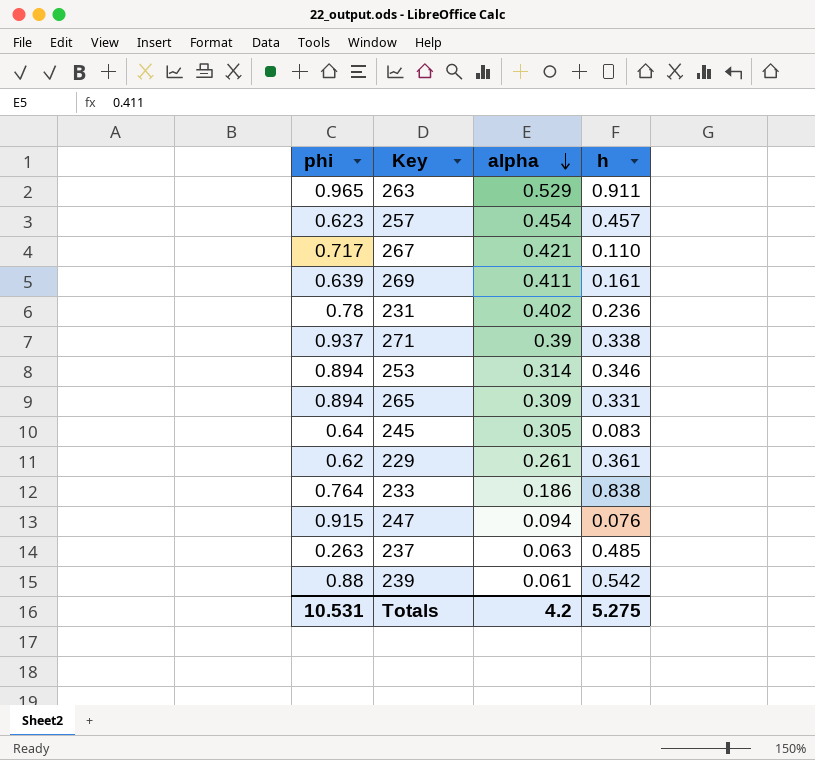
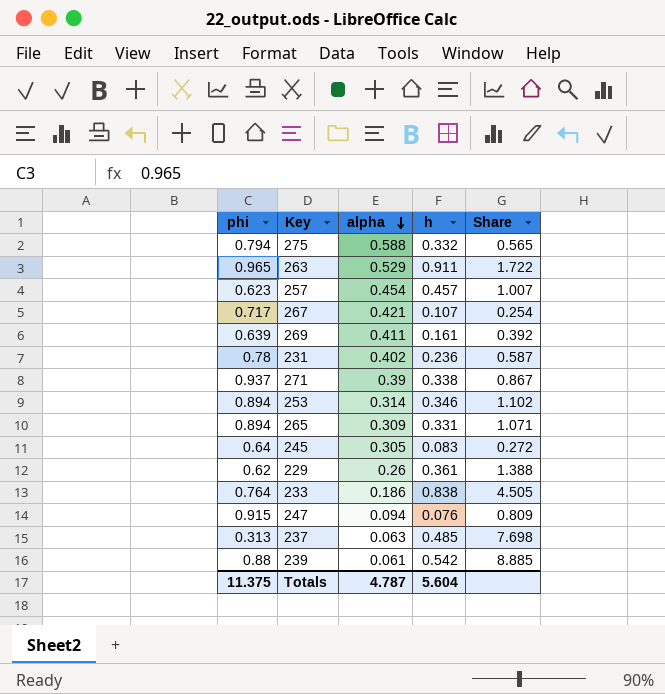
column Share | formula: none -> [h] / [alpha]
row 275: none -> 0.794 | 0.588 | 0.332 | 0.565
267 | h: 0.110 -> 0.107
229 | alpha: 0.261 -> 0.26
237 | phi: 0.263 -> 0.313
Totals | phi: 10.531 -> 11.375
Totals | alpha: 4.2 -> 4.787
Totals | h: 5.275 -> 5.604

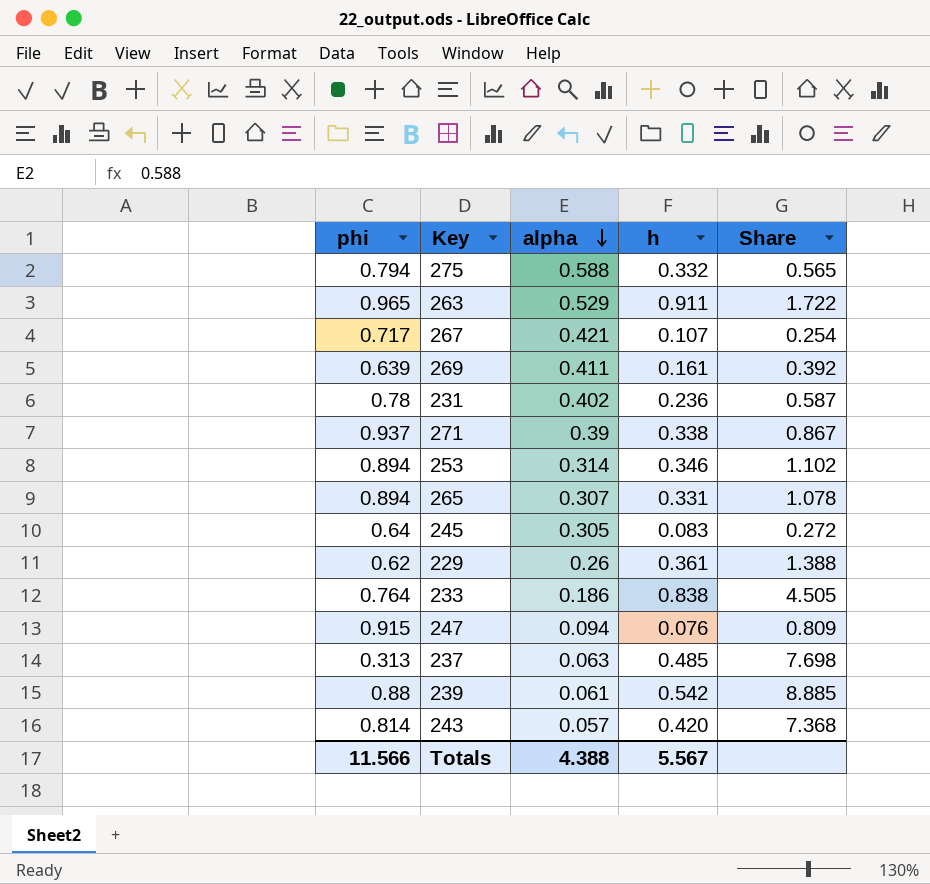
row 257: 0.623 | 0.454 | 0.457 | 1.007 -> none
265 | alpha: 0.309 -> 0.307
265 | Share: 1.071 -> 1.078
row 243: none -> 0.814 | 0.057 | 0.420 | 7.368
Totals | phi: 11.375 -> 11.566
Totals | alpha: 4.787 -> 4.388
Totals | h: 5.604 -> 5.567

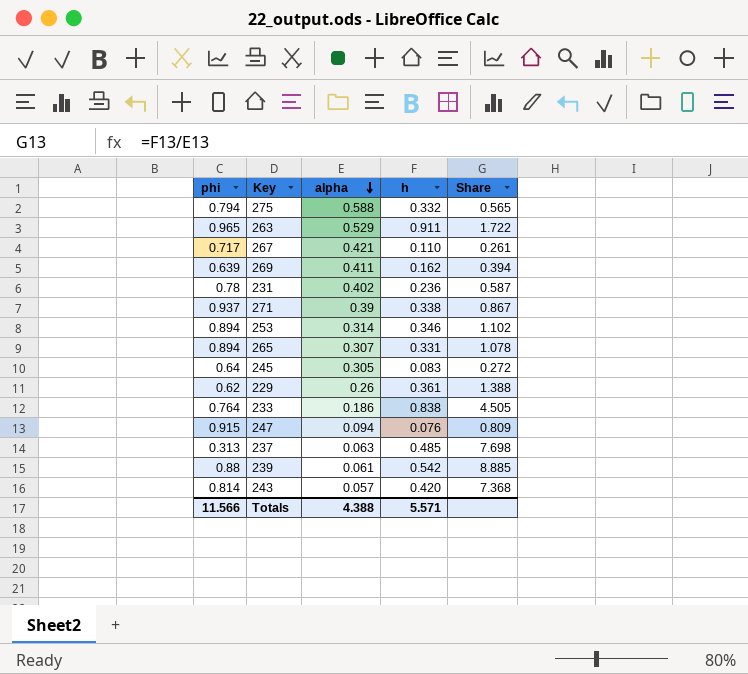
267 | h: 0.107 -> 0.110
267 | Share: 0.254 -> 0.261
269 | h: 0.161 -> 0.162
269 | Share: 0.392 -> 0.394
Totals | h: 5.567 -> 5.571

